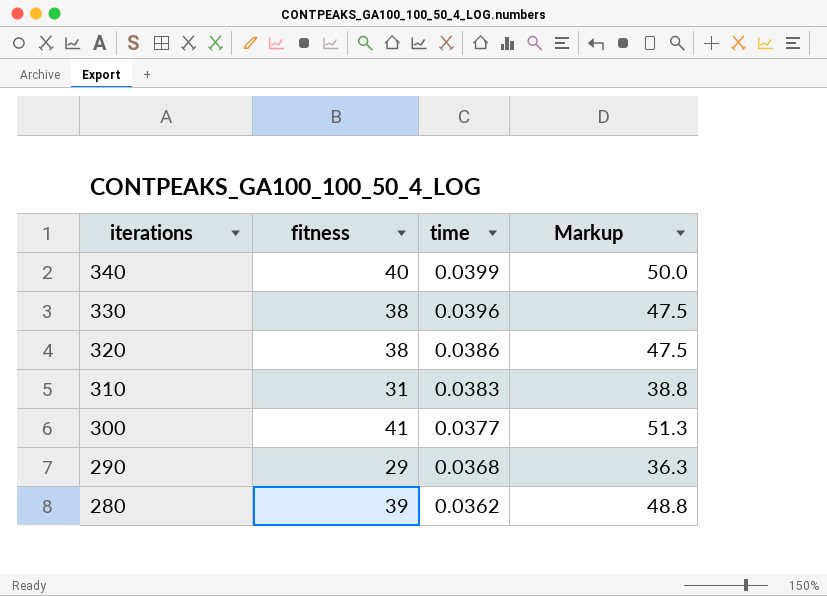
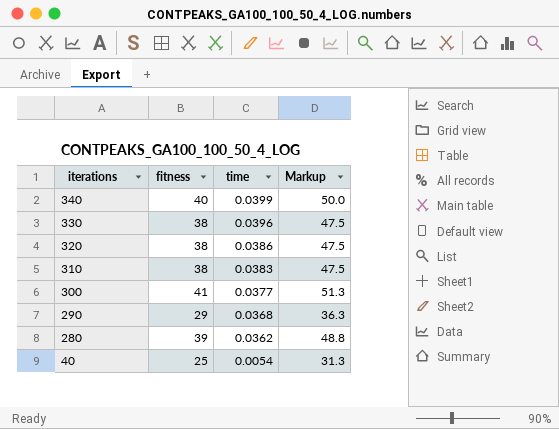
310 | fitness: 31 -> 38
310 | Markup: 38.8 -> 47.5
row 40: none -> 25 | 0.0054 | 31.3

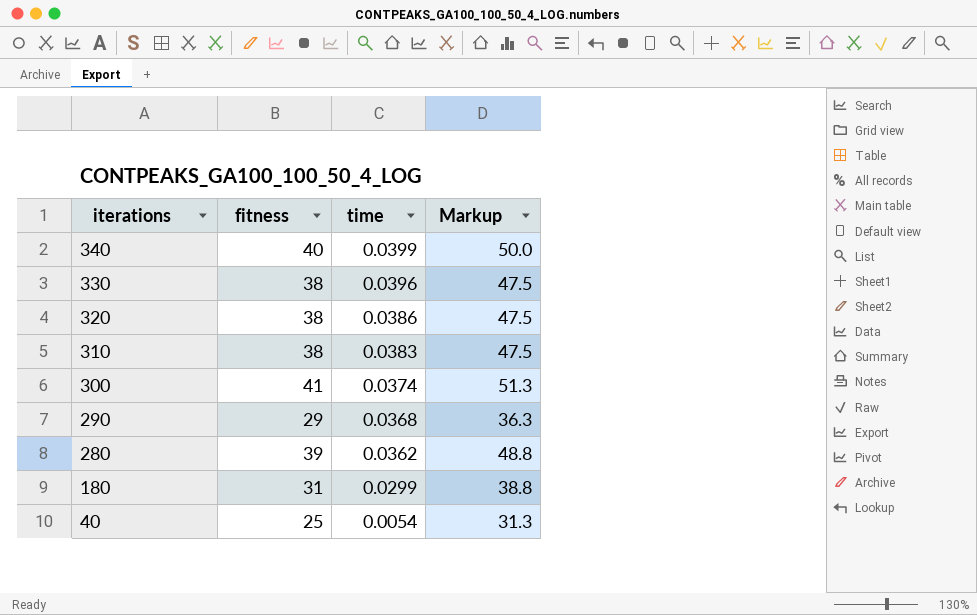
300 | time: 0.0377 -> 0.0374
row 180: none -> 31 | 0.0299 | 38.8

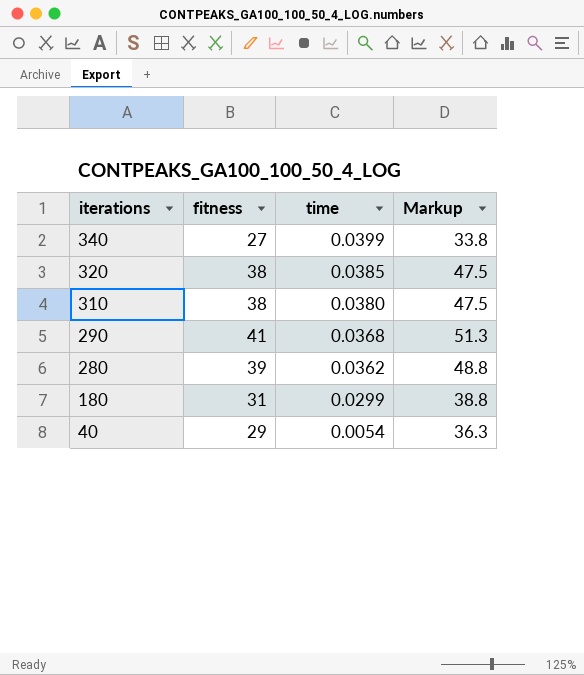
row 330: 38 | 0.0396 | 47.5 -> none
row 300: 41 | 0.0374 | 51.3 -> none
340 | fitness: 40 -> 27
340 | Markup: 50.0 -> 33.8
320 | time: 0.0386 -> 0.0385
310 | time: 0.0383 -> 0.0380
290 | fitness: 29 -> 41
290 | Markup: 36.3 -> 51.3
40 | fitness: 25 -> 29
40 | Markup: 31.3 -> 36.3

